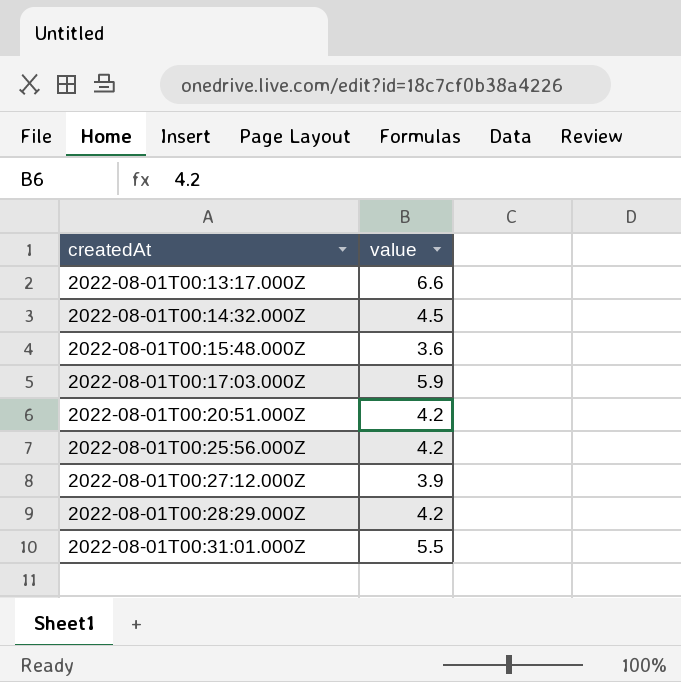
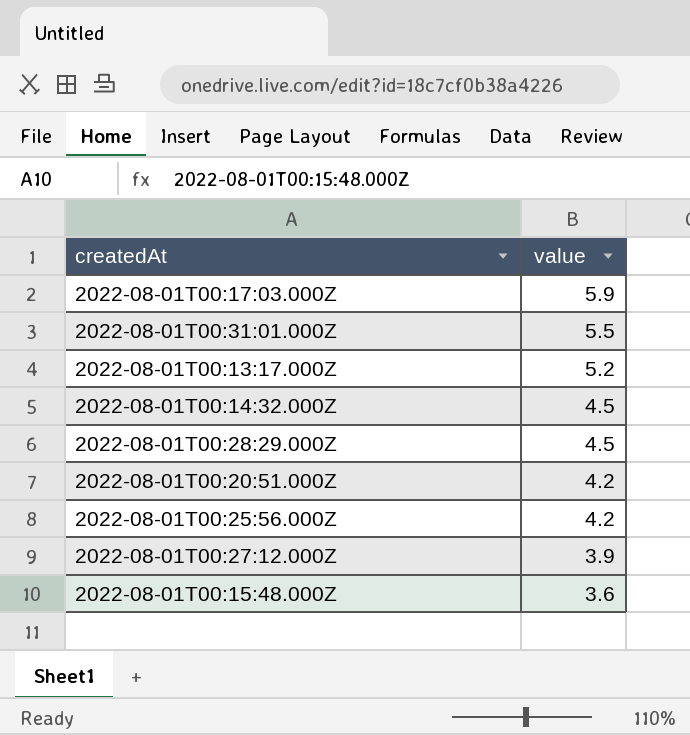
row order: createdAt ascending -> value descending
2022-08-01T00:13:17.000Z | value: 6.6 -> 5.2
2022-08-01T00:28:29.000Z | value: 4.2 -> 4.5

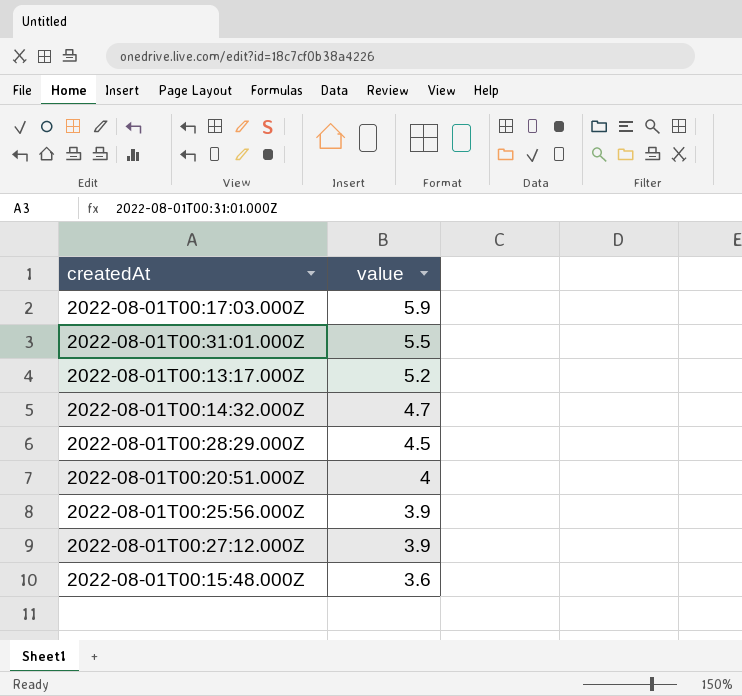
2022-08-01T00:14:32.000Z | value: 4.5 -> 4.7
2022-08-01T00:20:51.000Z | value: 4.2 -> 4
2022-08-01T00:25:56.000Z | value: 4.2 -> 3.9

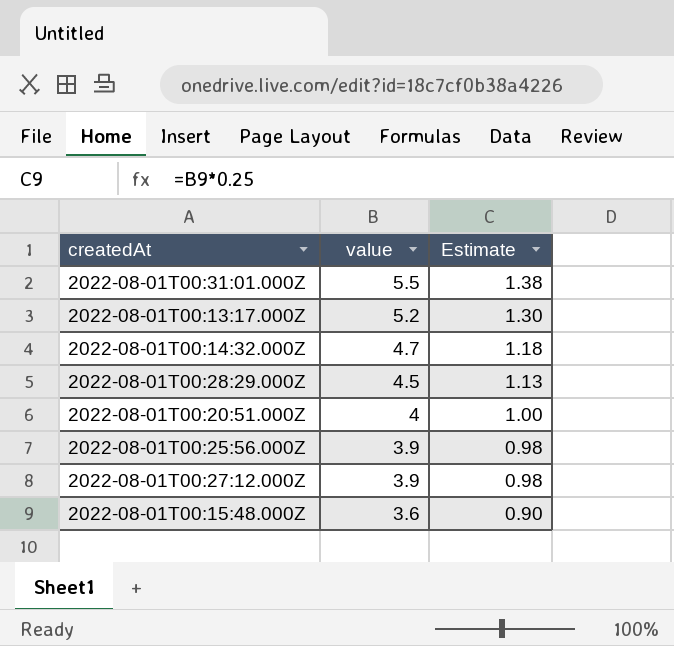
column Estimate | formula: none -> [value] * 0.25
row 2022-08-01T00:17:03.000Z: 5.9 -> none

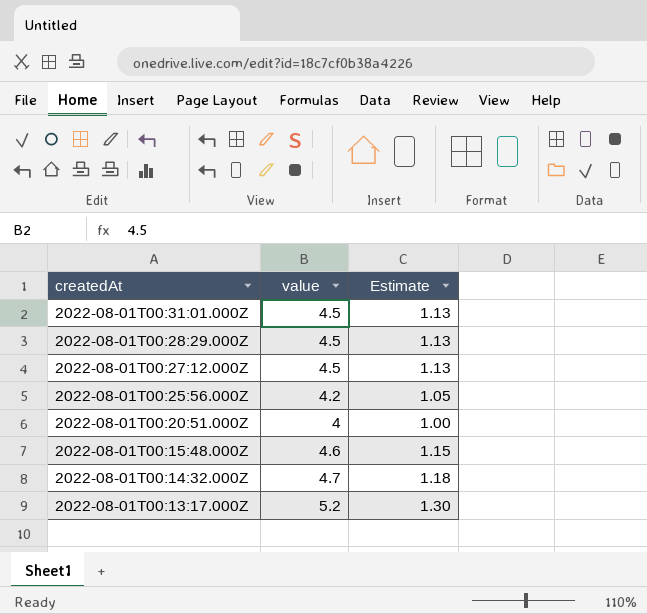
row order: value descending -> createdAt descending
2022-08-01T00:31:01.000Z | value: 5.5 -> 4.5
2022-08-01T00:31:01.000Z | Estimate: 1.38 -> 1.13
2022-08-01T00:27:12.000Z | value: 3.9 -> 4.5
2022-08-01T00:27:12.000Z | Estimate: 0.98 -> 1.13
2022-08-01T00:25:56.000Z | value: 3.9 -> 4.2
2022-08-01T00:25:56.000Z | Estimate: 0.98 -> 1.05
2022-08-01T00:15:48.000Z | value: 3.6 -> 4.6
2022-08-01T00:15:48.000Z | Estimate: 0.90 -> 1.15

